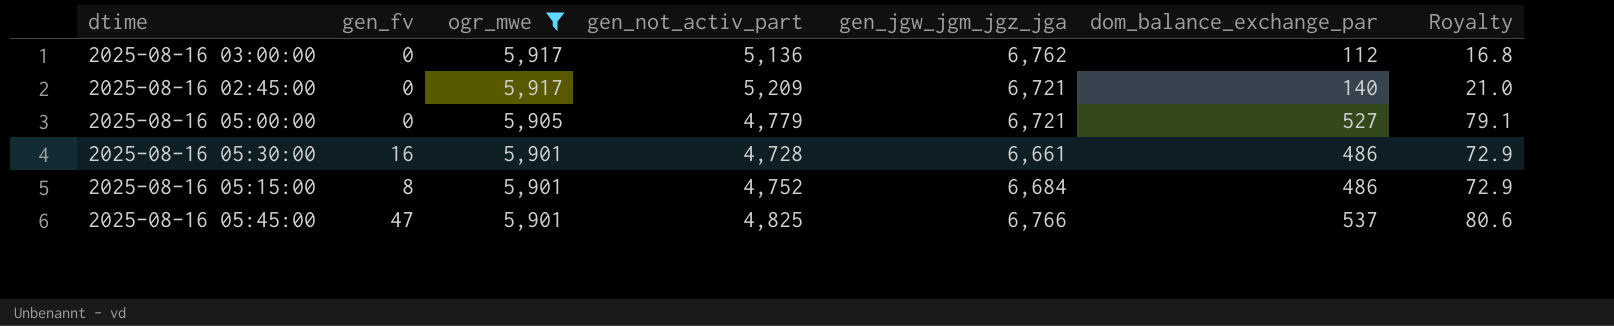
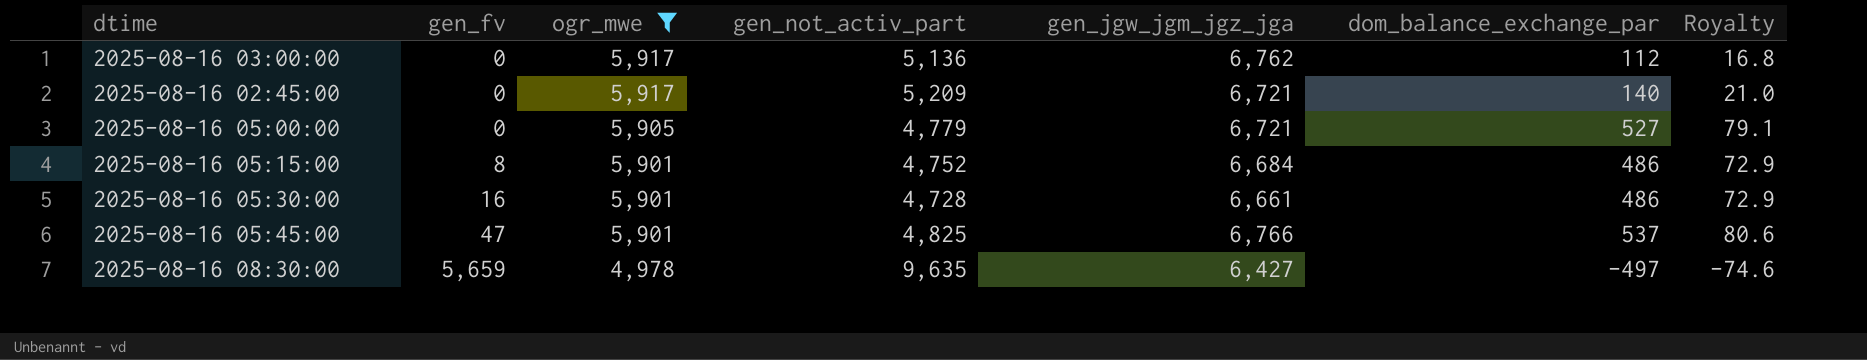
row order: ogr_mwe descending -> gen_fv ascending
row 2025-08-16 08:30:00: none -> 5,659 | 4,978 | 9,635 | 6,427 | -497 | -74.6

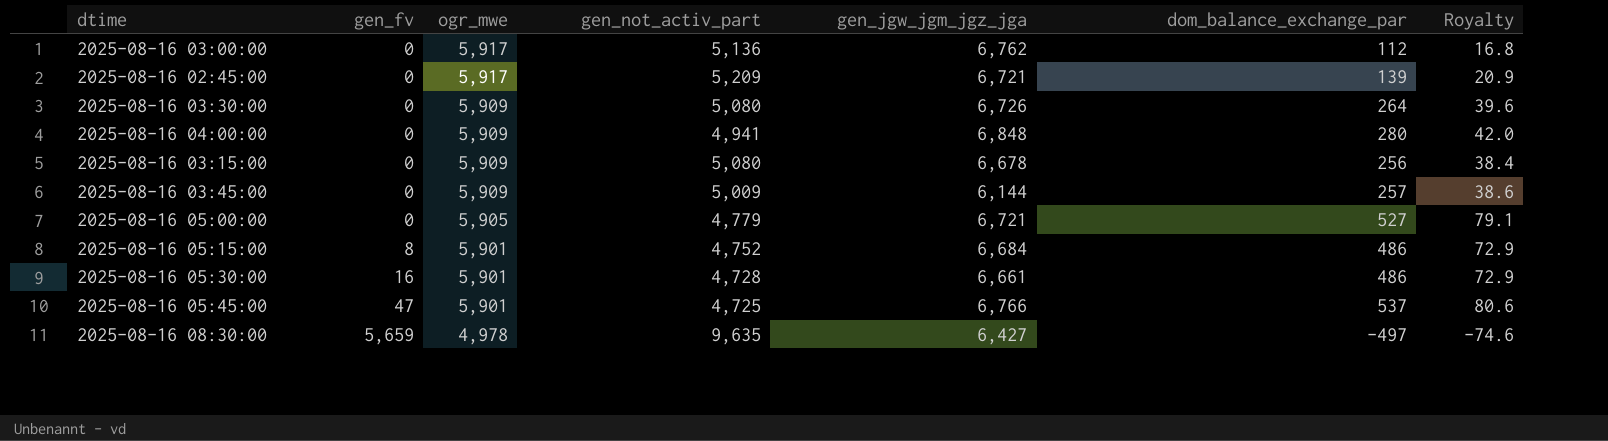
filter: ogr_mwe != 5,909 -> none
2025-08-16 02:45:00 | dom_balance_exchange_par: 140 -> 139
2025-08-16 02:45:00 | Royalty: 21.0 -> 20.9
2025-08-16 05:45:00 | gen_not_activ_part: 4,825 -> 4,725

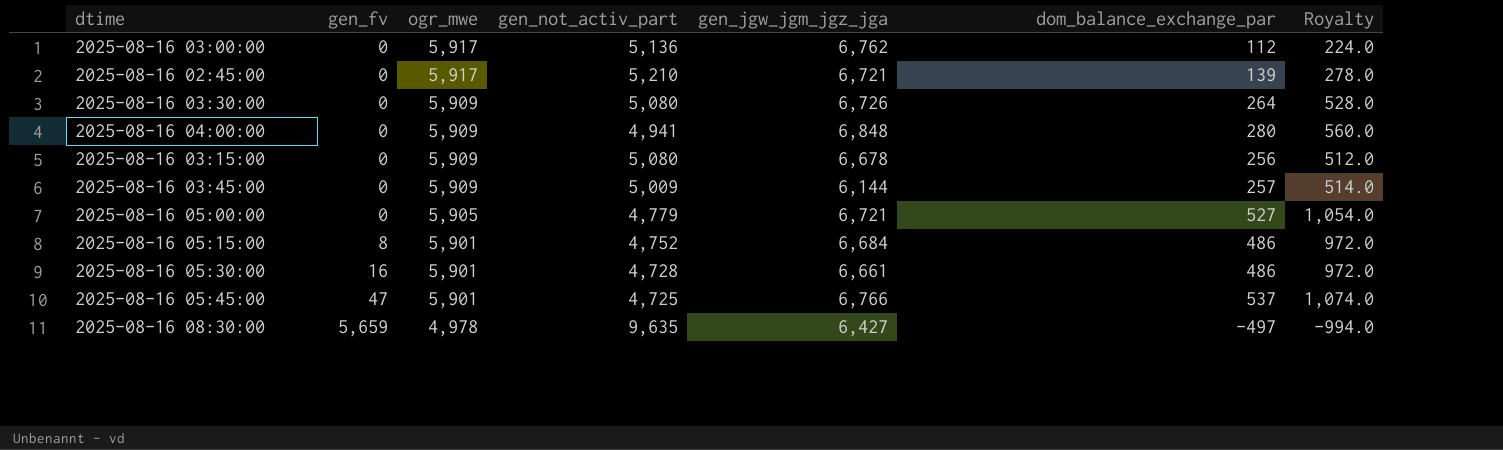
column Royalty | formula: [dom_balance_exchange_par] * 0.15 -> [dom_balance_exchange_par] * 2
2025-08-16 02:45:00 | gen_not_activ_part: 5,209 -> 5,210

